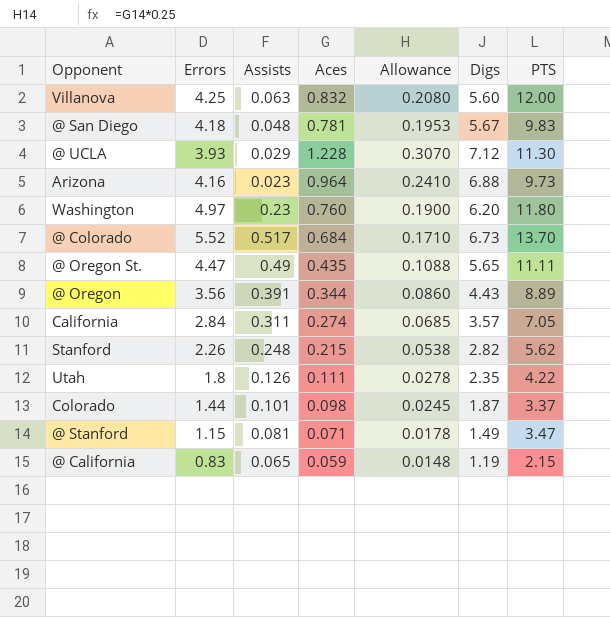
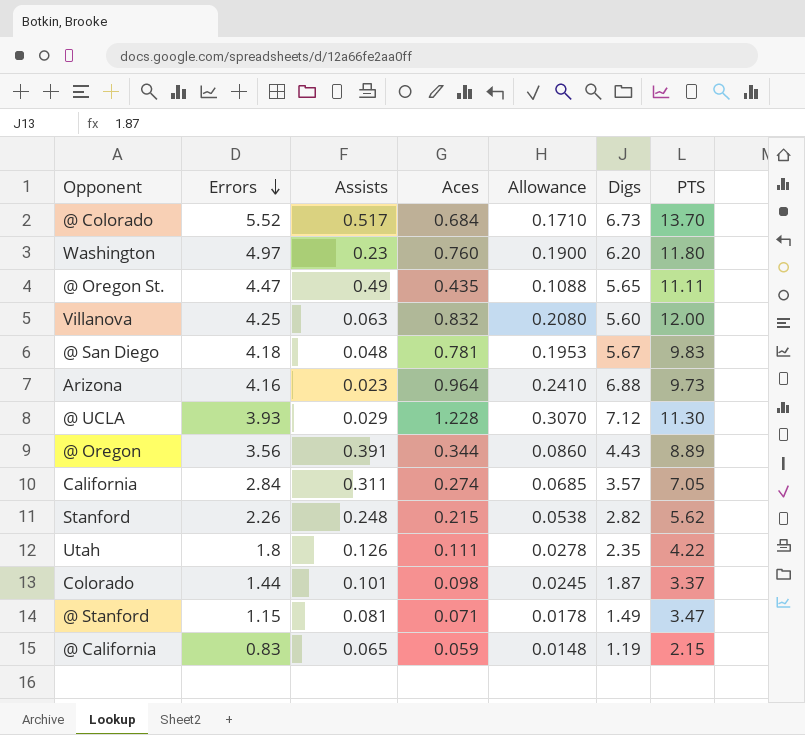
row order: none -> Errors descending

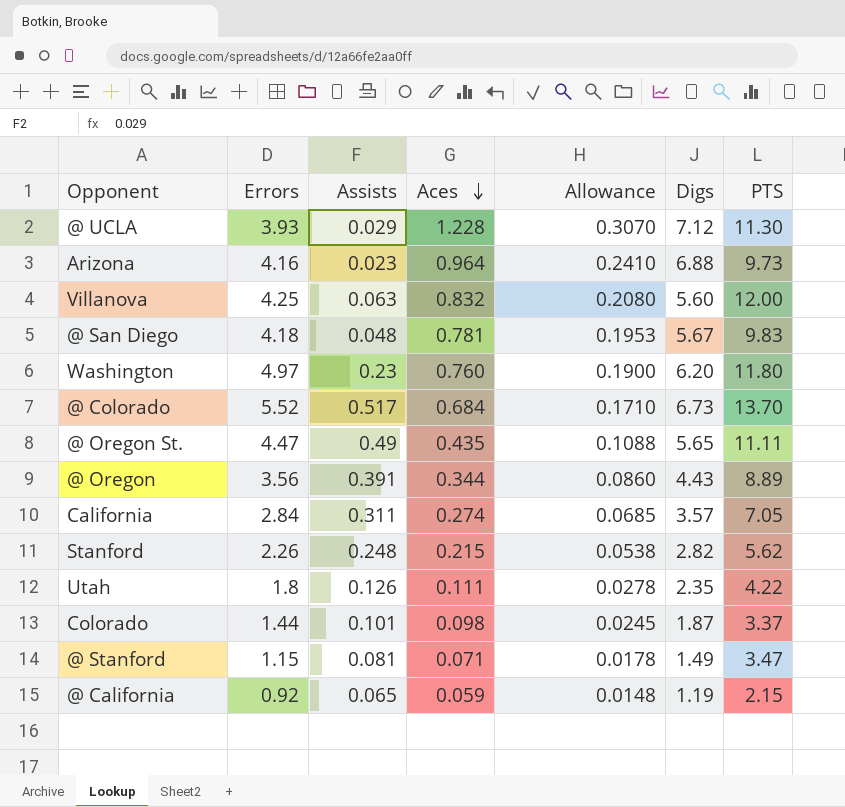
row order: Errors descending -> Aces descending
@ California | Errors: 0.83 -> 0.92

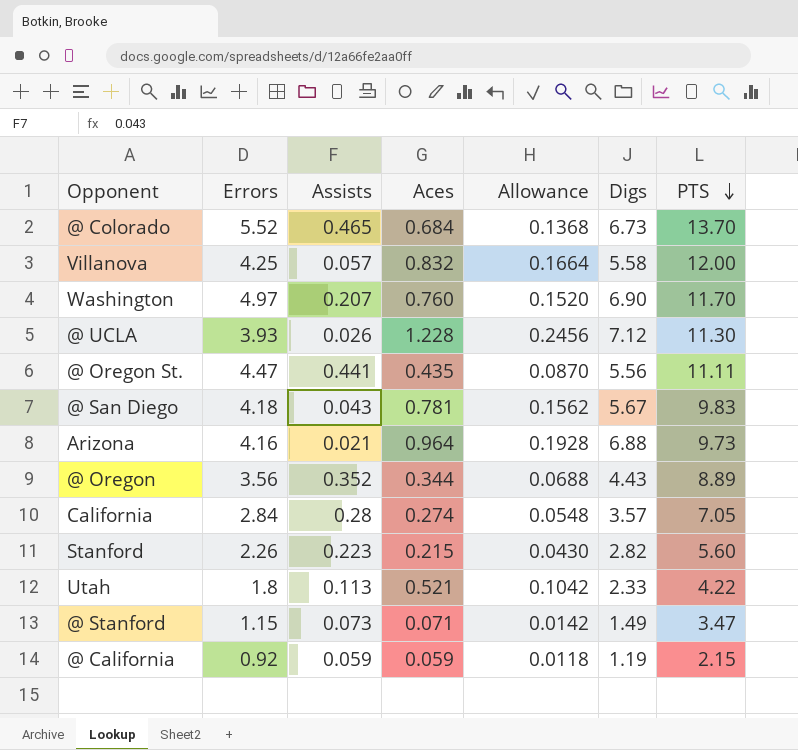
row order: Aces descending -> PTS descending
column Allowance | formula: [Aces] * 0.25 -> [Aces] * 0.2
row Colorado: 1.44 | 0.101 | 0.098 | 0.0245 | 1.87 | 3.37 -> none
@ Colorado | Assists: 0.517 -> 0.465
Villanova | Assists: 0.063 -> 0.057
Villanova | Digs: 5.60 -> 5.58
Washington | Assists: 0.23 -> 0.207
Washington | Digs: 6.20 -> 6.90
Washington | PTS: 11.80 -> 11.70
@ UCLA | Assists: 0.029 -> 0.026
@ Oregon St. | Assists: 0.49 -> 0.441
@ Oregon St. | Digs: 5.65 -> 5.56
@ San Diego | Assists: 0.048 -> 0.043
Arizona | Assists: 0.023 -> 0.021
@ Oregon | Assists: 0.391 -> 0.352
California | Assists: 0.311 -> 0.28
Stanford | Assists: 0.248 -> 0.223
Stanford | PTS: 5.62 -> 5.60
Utah | Assists: 0.126 -> 0.113
Utah | Aces: 0.111 -> 0.521
Utah | Digs: 2.35 -> 2.33
@ Stanford | Assists: 0.081 -> 0.073
@ California | Assists: 0.065 -> 0.059

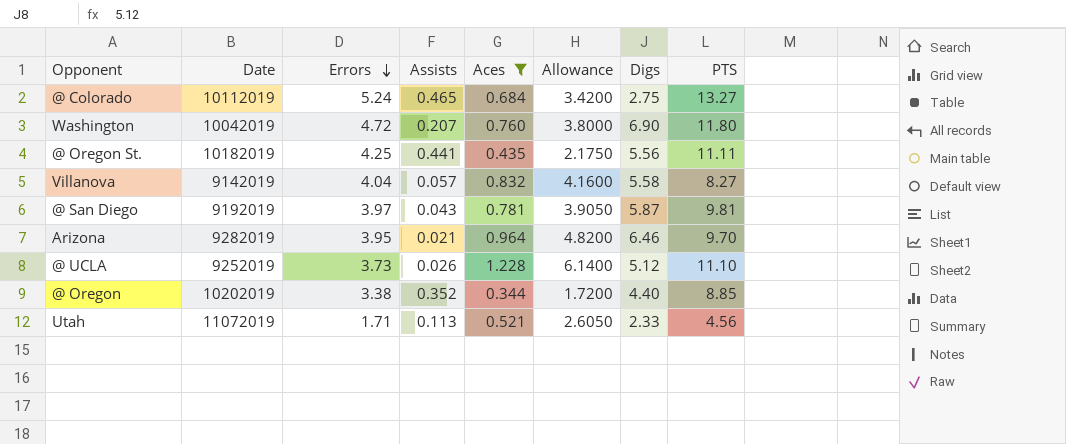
filter: none -> Aces >= 0.344
row order: PTS descending -> Errors descending
column Date | position: none -> 2
column Allowance | formula: [Aces] * 0.2 -> [Aces] * 5
@ Colorado | Errors: 5.52 -> 5.24
@ Colorado | Digs: 6.73 -> 2.75
@ Colorado | PTS: 13.70 -> 13.27
Washington | Errors: 4.97 -> 4.72
Washington | PTS: 11.70 -> 11.80
@ Oregon St. | Errors: 4.47 -> 4.25
Villanova | Errors: 4.25 -> 4.04
Villanova | PTS: 12.00 -> 8.27
@ San Diego | Errors: 4.18 -> 3.97
@ San Diego | Digs: 5.67 -> 5.87
@ San Diego | PTS: 9.83 -> 9.81
Arizona | Errors: 4.16 -> 3.95
Arizona | Digs: 6.88 -> 6.46
Arizona | PTS: 9.73 -> 9.70
@ UCLA | Errors: 3.93 -> 3.73
@ UCLA | Digs: 7.12 -> 5.12
@ UCLA | PTS: 11.30 -> 11.10
@ Oregon | Errors: 3.56 -> 3.38
@ Oregon | Digs: 4.43 -> 4.40
@ Oregon | PTS: 8.89 -> 8.85
Utah | Errors: 1.8 -> 1.71
Utah | PTS: 4.22 -> 4.56

